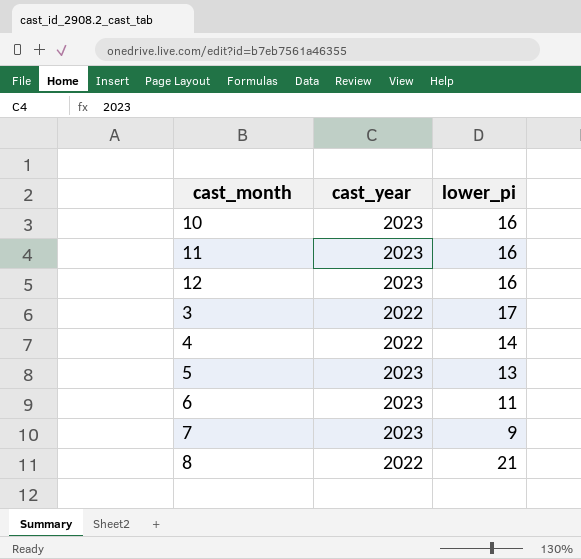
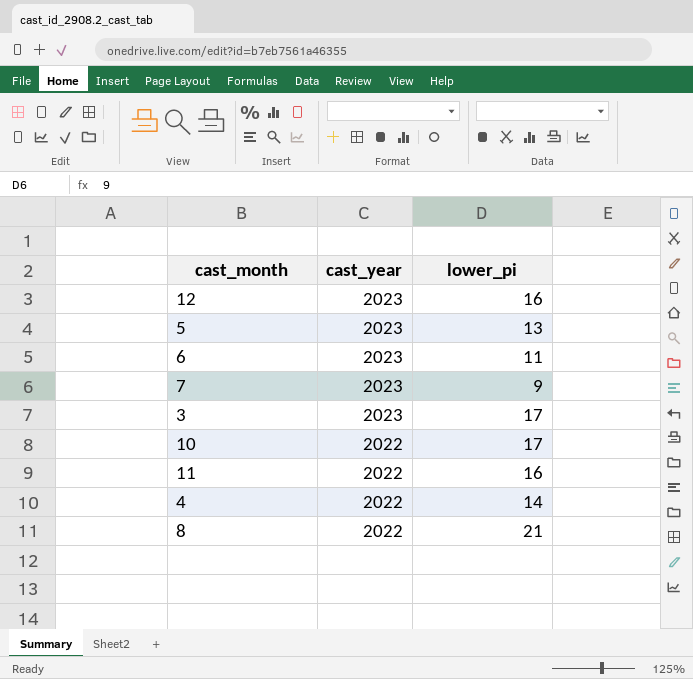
row order: none -> cast_year descending
3 | cast_year: 2022 -> 2023
10 | cast_year: 2023 -> 2022
10 | lower_pi: 16 -> 17
11 | cast_year: 2023 -> 2022

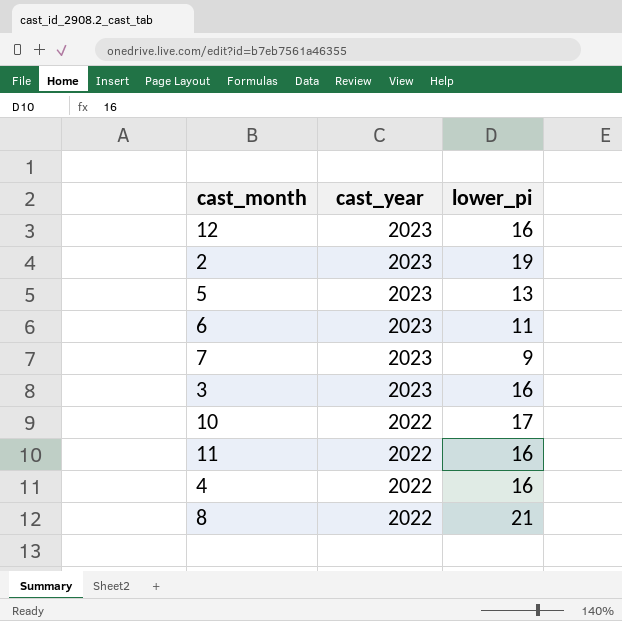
row 2: none -> 2023 | 19
3 | lower_pi: 17 -> 16
4 | lower_pi: 14 -> 16

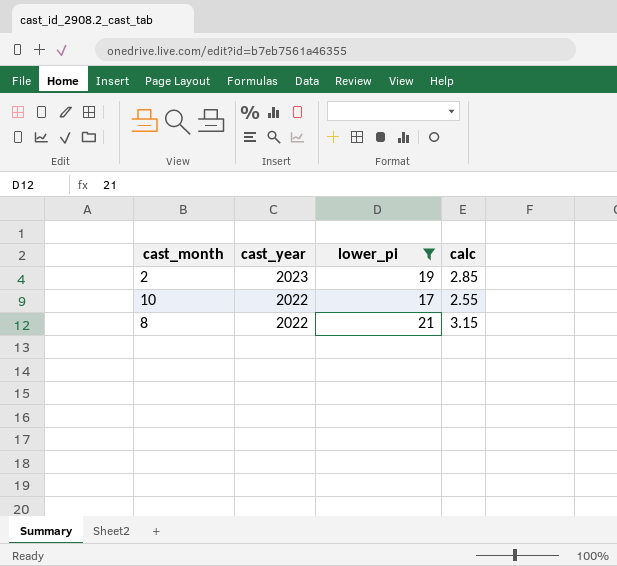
filter: none -> lower_pi >= 17
column calc | formula: none -> [lower_pi] * 0.15

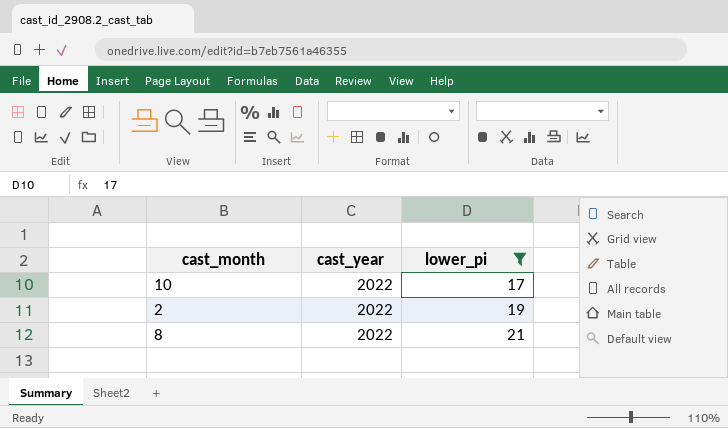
row order: cast_year descending -> lower_pi ascending
column calc | formula: [lower_pi] * 0.15 -> none
2 | cast_year: 2023 -> 2022

